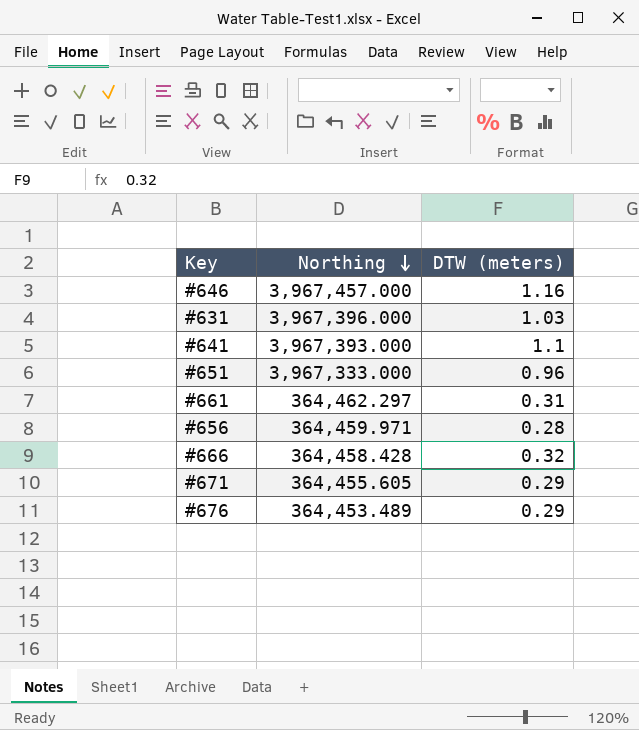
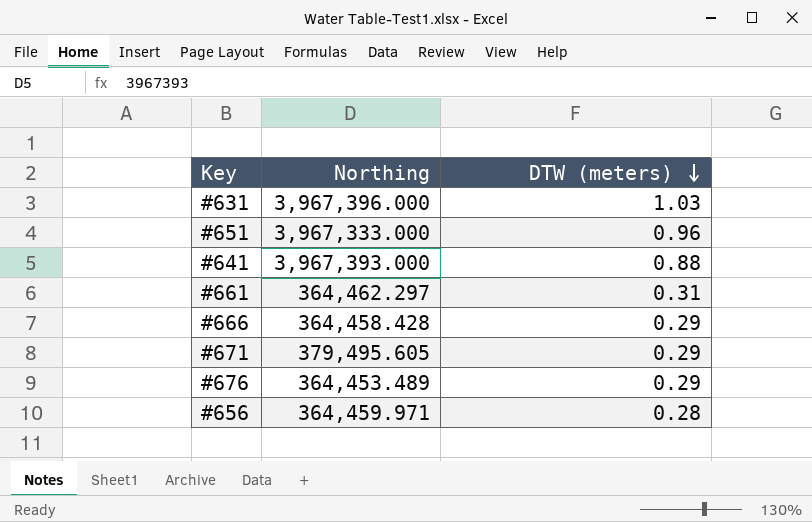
row order: Northing descending -> DTW (meters) descending
row #646: 3,967,457.000 | 1.16 -> none
#641 | DTW (meters): 1.1 -> 0.88
#666 | DTW (meters): 0.32 -> 0.29
#671 | Northing: 364,455.605 -> 379,495.605

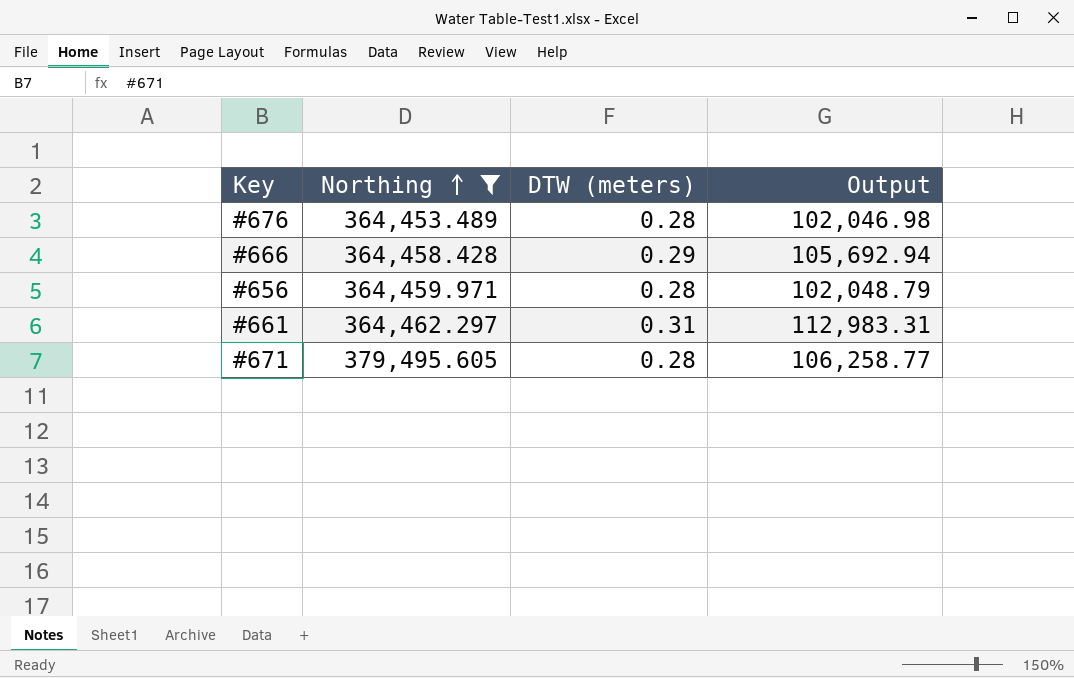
filter: none -> Northing <= 379,495.605
row order: DTW (meters) descending -> Northing ascending
column Output | formula: none -> [Northing] * [DTW (meters)]
#676 | DTW (meters): 0.29 -> 0.28
#671 | DTW (meters): 0.29 -> 0.28

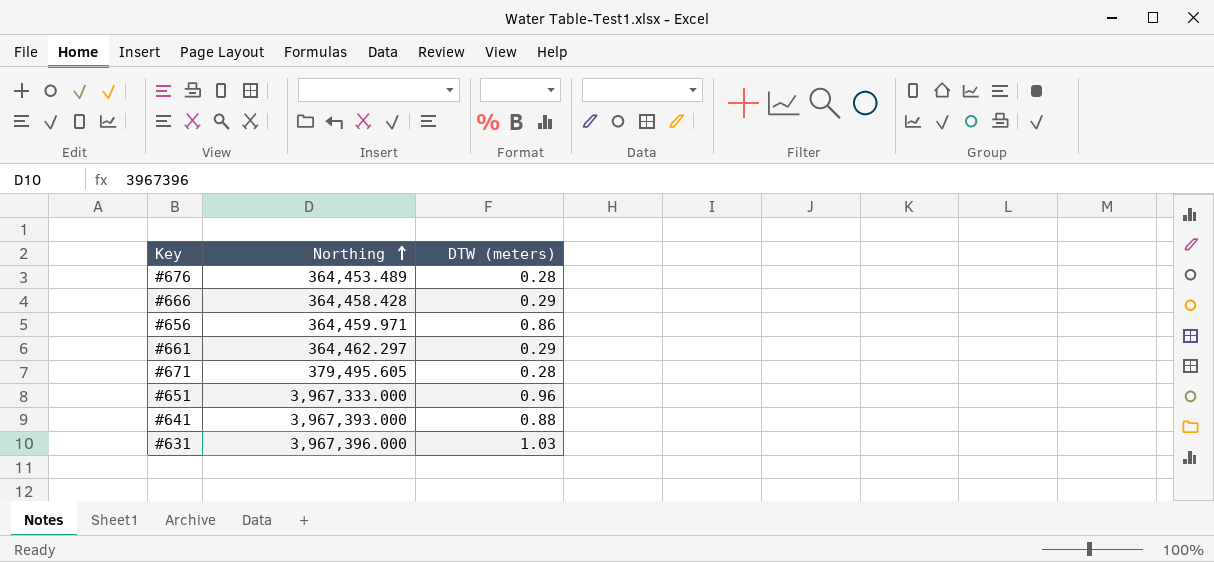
filter: Northing <= 379,495.605 -> none
column Output | formula: [Northing] * [DTW (meters)] -> none
#656 | DTW (meters): 0.28 -> 0.86
#661 | DTW (meters): 0.31 -> 0.29

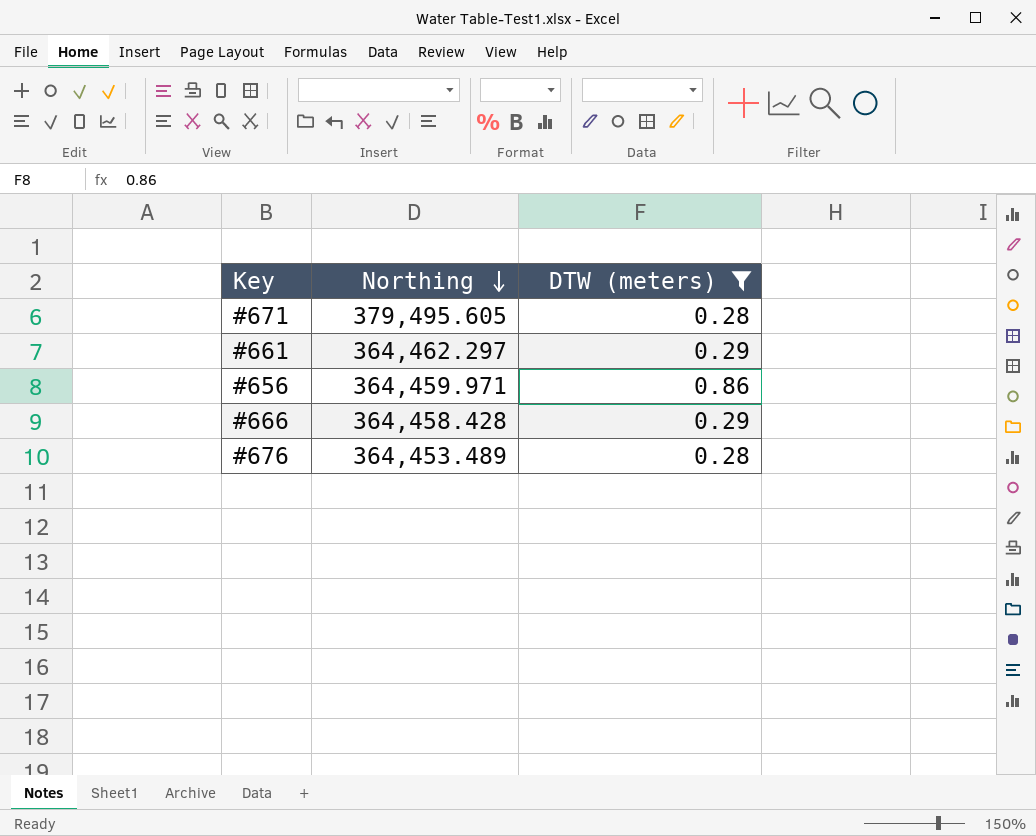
filter: none -> DTW (meters) <= 0.86
row order: Northing ascending -> Northing descending

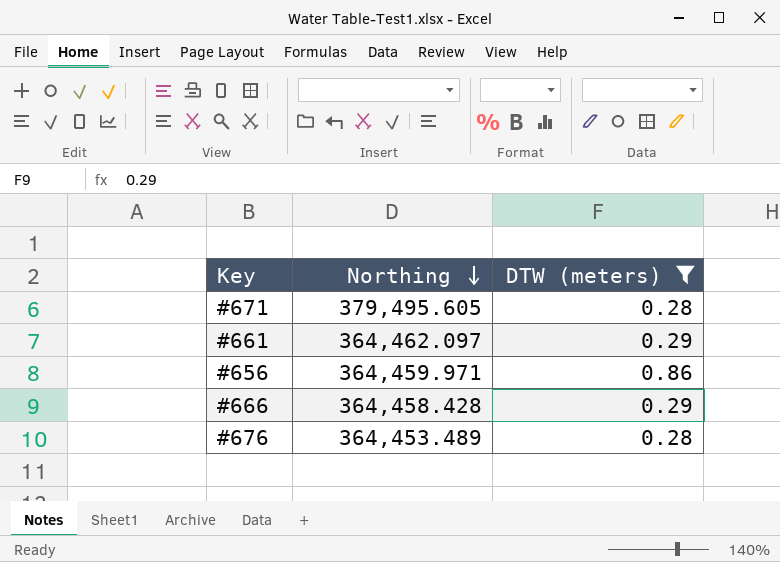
#661 | Northing: 364,462.297 -> 364,462.097

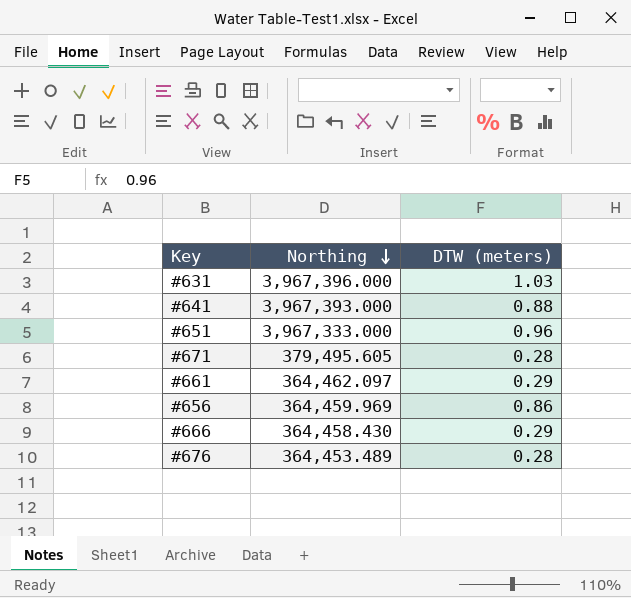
filter: DTW (meters) <= 0.86 -> none
#656 | Northing: 364,459.971 -> 364,459.969
#666 | Northing: 364,458.428 -> 364,458.430

